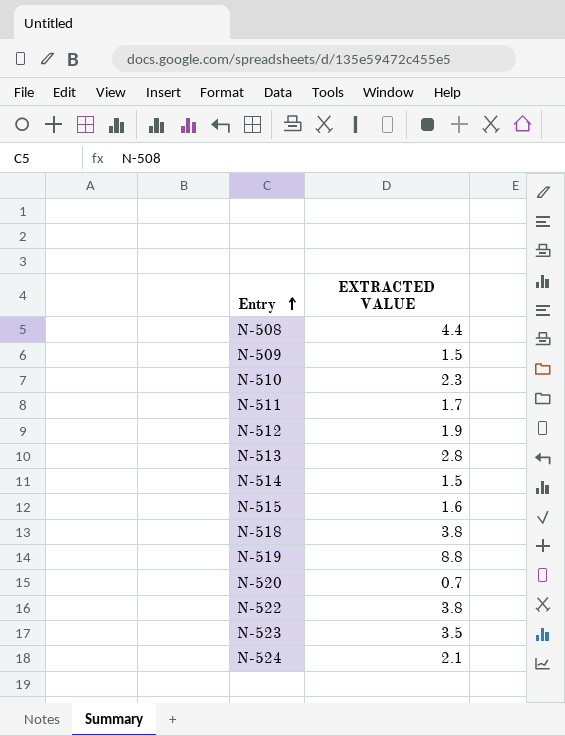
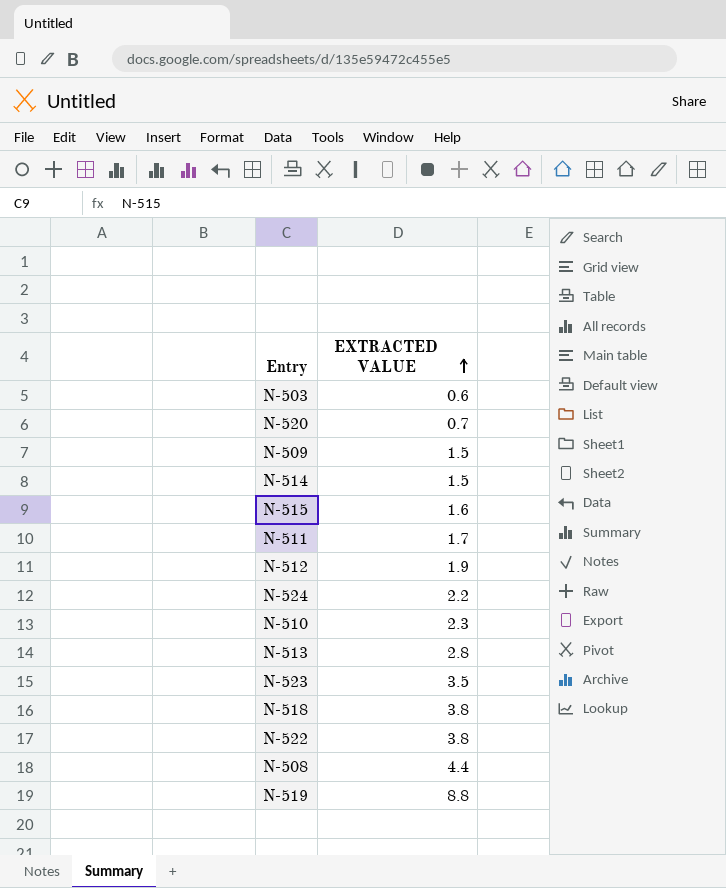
row order: Entry ascending -> EXTRACTED VALUE ascending
row N-503: none -> 0.6
N-524 | EXTRACTED VALUE: 2.1 -> 2.2

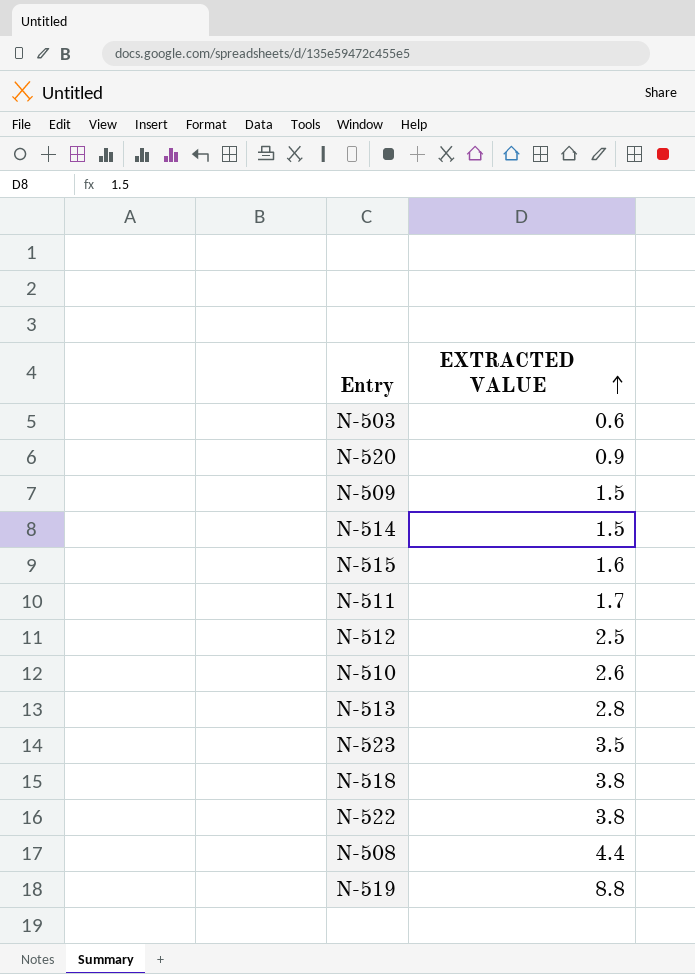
row N-524: 2.2 -> none
N-520 | EXTRACTED VALUE: 0.7 -> 0.9
N-512 | EXTRACTED VALUE: 1.9 -> 2.5
N-510 | EXTRACTED VALUE: 2.3 -> 2.6

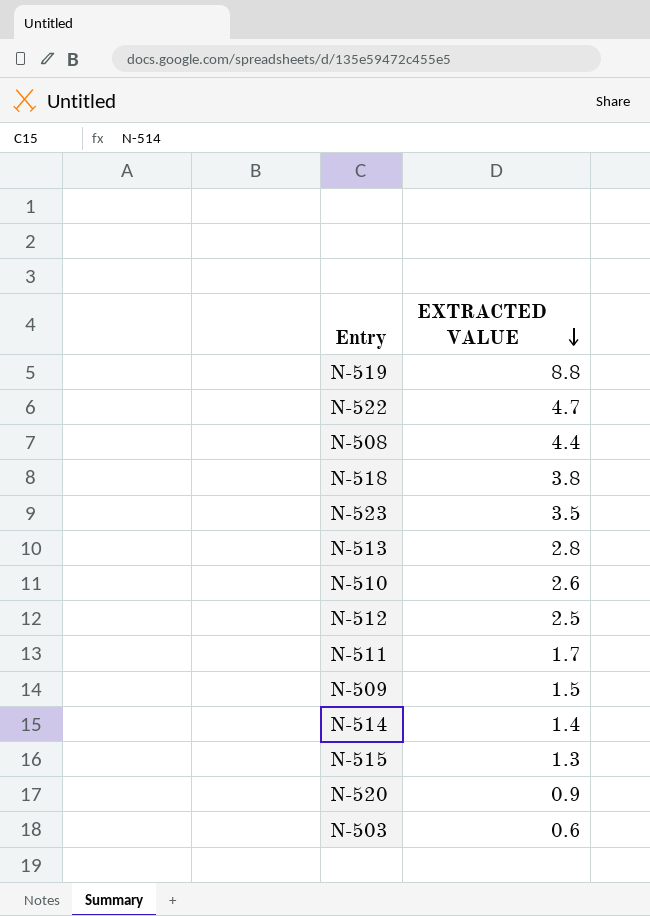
row order: EXTRACTED VALUE ascending -> EXTRACTED VALUE descending
N-522 | EXTRACTED VALUE: 3.8 -> 4.7
N-514 | EXTRACTED VALUE: 1.5 -> 1.4
N-515 | EXTRACTED VALUE: 1.6 -> 1.3

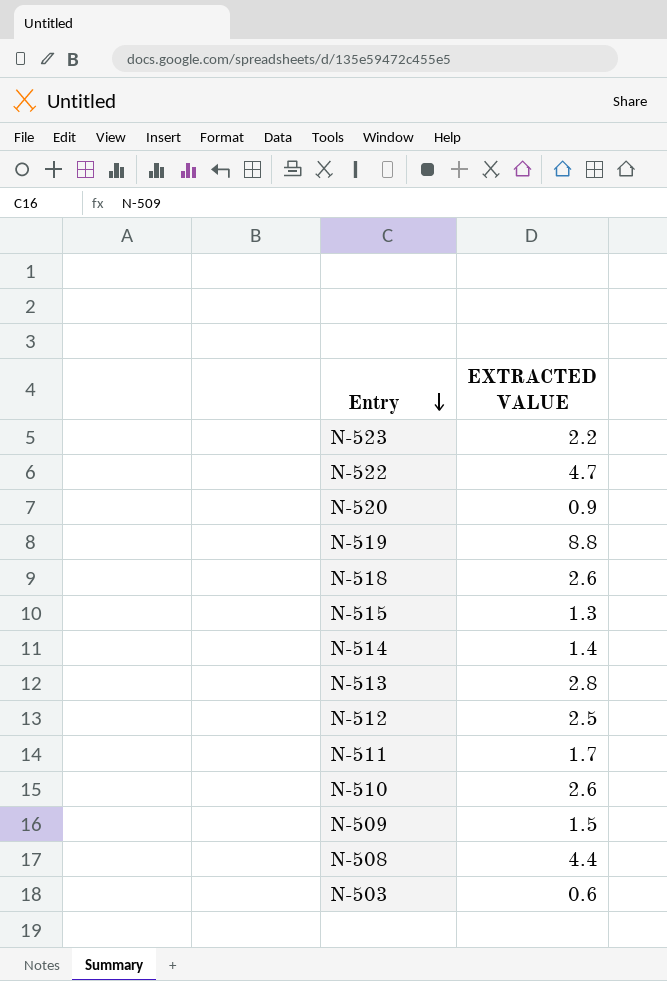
row order: EXTRACTED VALUE descending -> Entry descending
N-523 | EXTRACTED VALUE: 3.5 -> 2.2
N-518 | EXTRACTED VALUE: 3.8 -> 2.6

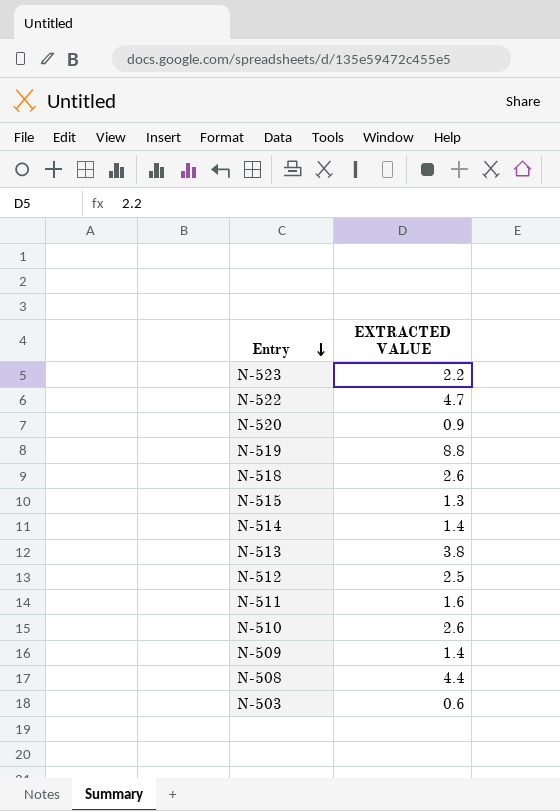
N-513 | EXTRACTED VALUE: 2.8 -> 3.8
N-511 | EXTRACTED VALUE: 1.7 -> 1.6
N-509 | EXTRACTED VALUE: 1.5 -> 1.4

